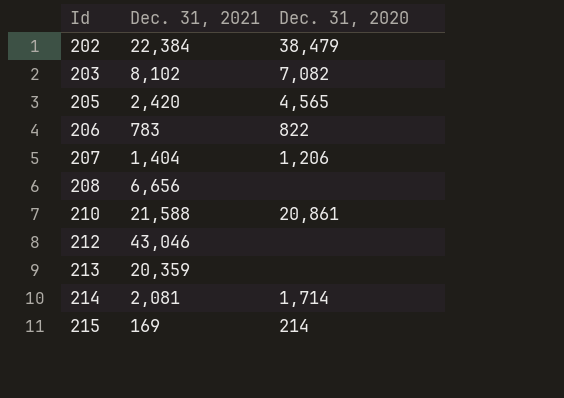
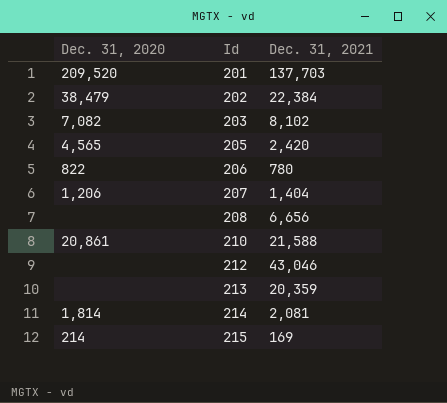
column Dec. 31, 2020 | position: 3 -> 1
row 201: none -> 209,520 | 137,703
206 | Dec. 31, 2021: 783 -> 780
214 | Dec. 31, 2020: 1,714 -> 1,814

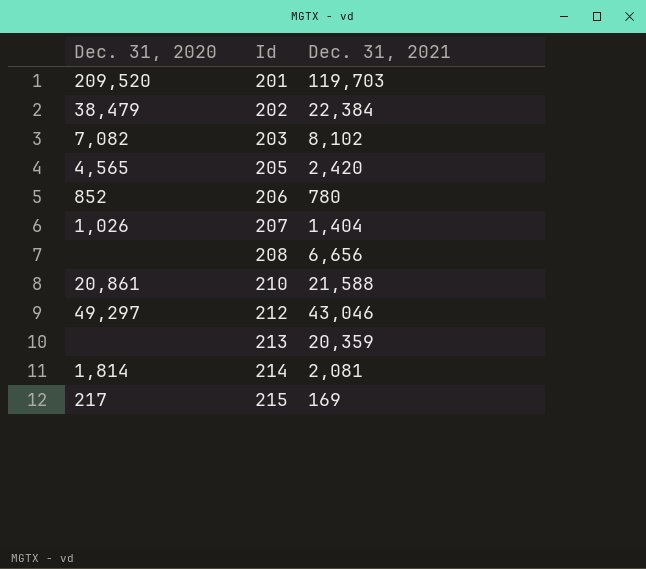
201 | Dec. 31, 2021: 137,703 -> 119,703
206 | Dec. 31, 2020: 822 -> 852
207 | Dec. 31, 2020: 1,206 -> 1,026
212 | Dec. 31, 2020: none -> 49,297
215 | Dec. 31, 2020: 214 -> 217

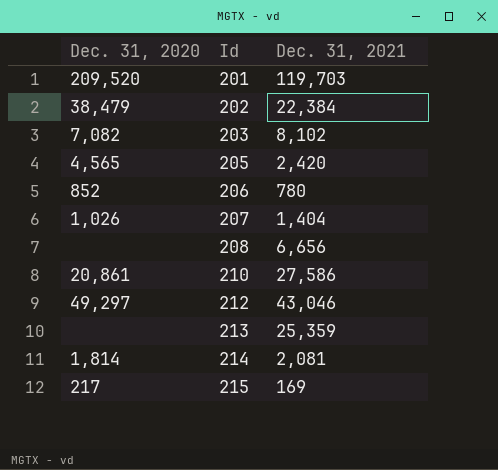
210 | Dec. 31, 2021: 21,588 -> 27,586
213 | Dec. 31, 2021: 20,359 -> 25,359

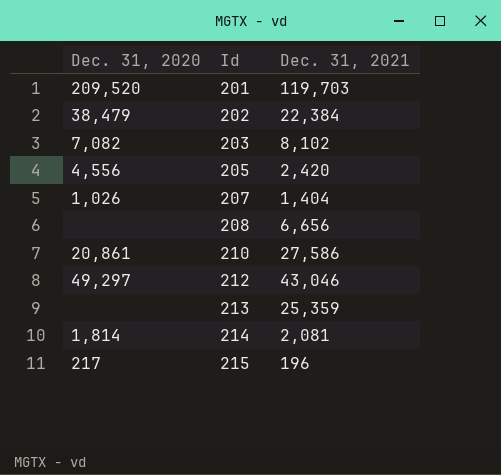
row 206: 852 | 780 -> none
205 | Dec. 31, 2020: 4,565 -> 4,556
215 | Dec. 31, 2021: 169 -> 196

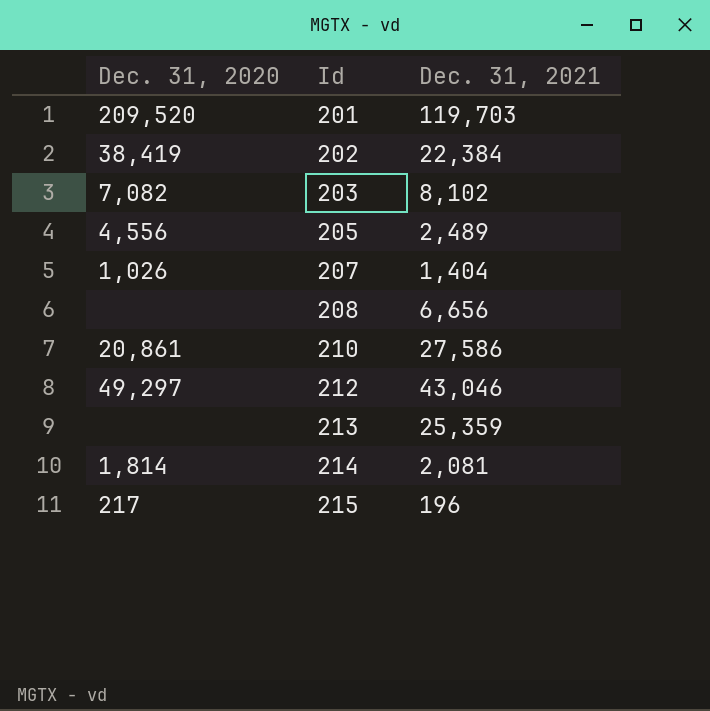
202 | Dec. 31, 2020: 38,479 -> 38,419
205 | Dec. 31, 2021: 2,420 -> 2,489

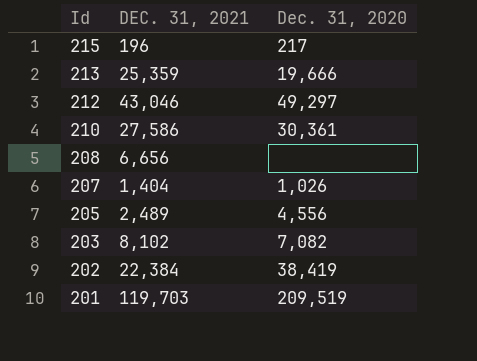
row order: Id ascending -> Id descending
column name: Dec. 31, 2021 -> DEC. 31, 2021
column Dec. 31, 2020 | position: 1 -> 3
row 214: 1,814 | 2,081 -> none
213 | Dec. 31, 2020: none -> 19,666
210 | Dec. 31, 2020: 20,861 -> 30,361
201 | Dec. 31, 2020: 209,520 -> 209,519

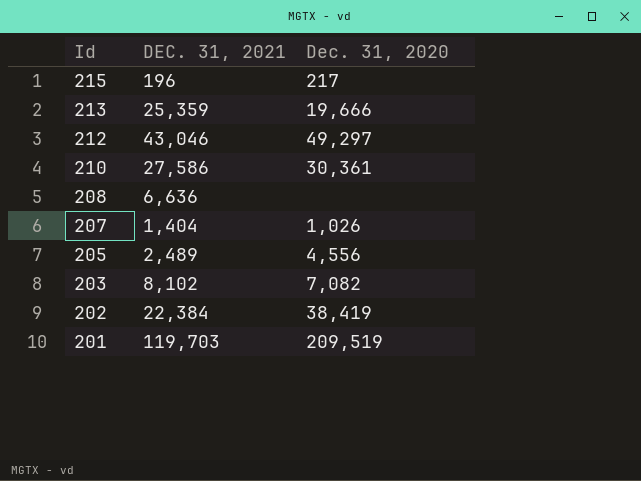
208 | DEC. 31, 2021: 6,656 -> 6,636

